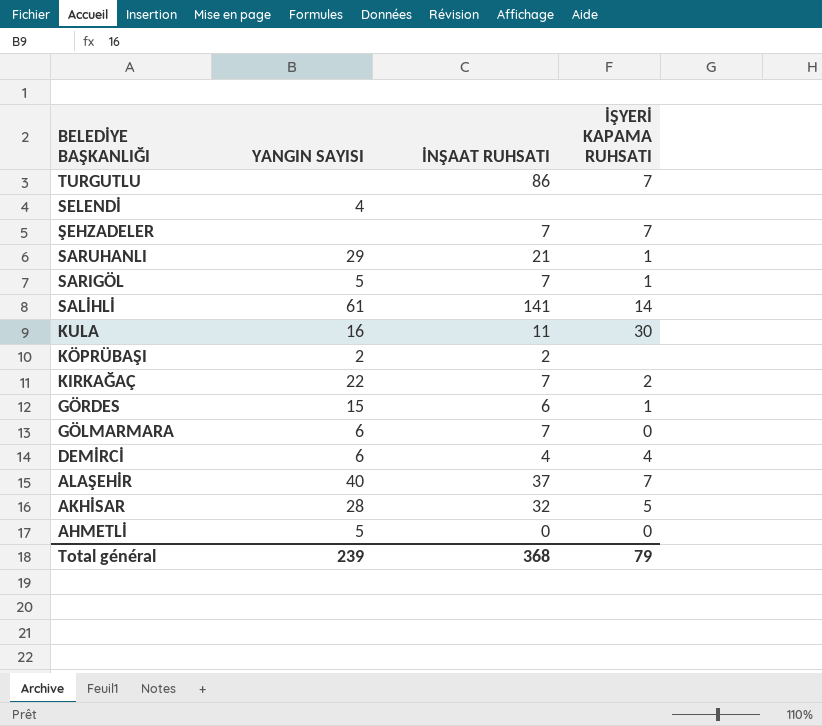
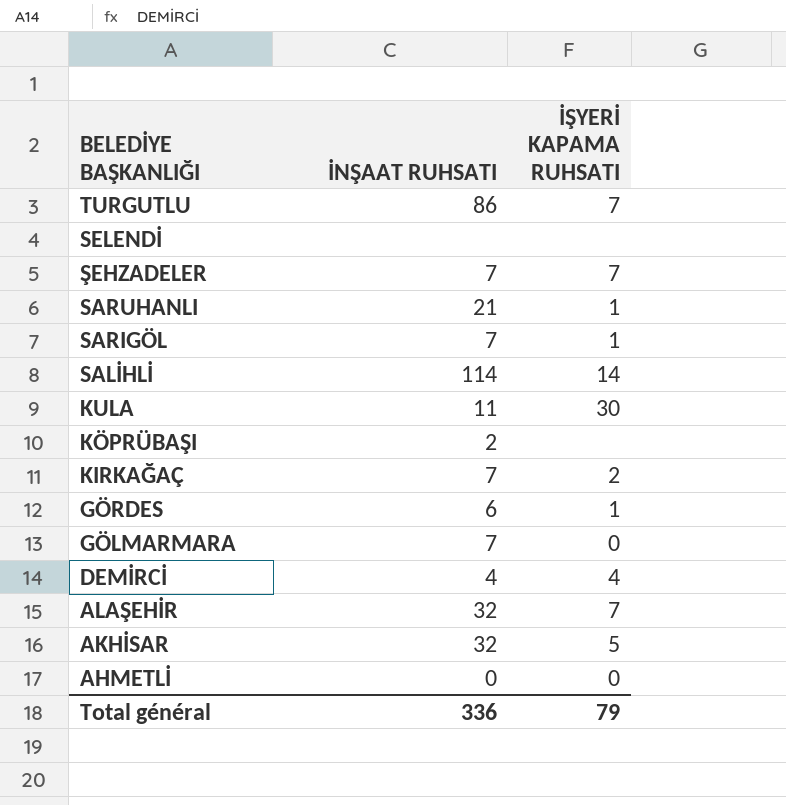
column YANGIN SAYISI | position: 2 -> none
SALİHLİ | İNŞAAT RUHSATI: 141 -> 114
ALAŞEHİR | İNŞAAT RUHSATI: 37 -> 32
Total général | İNŞAAT RUHSATI: 368 -> 336

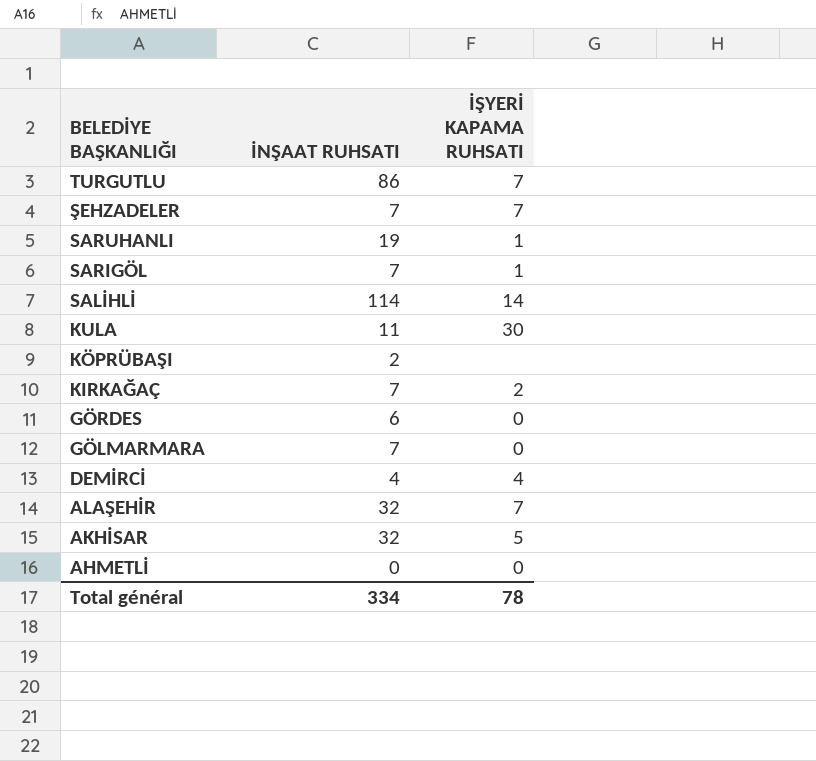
row SELENDİ: none | none -> none
SARUHANLI | İNŞAAT RUHSATI: 21 -> 19
GÖRDES | İŞYERİ KAPAMA RUHSATI: 1 -> 0
Total général | İNŞAAT RUHSATI: 336 -> 334
Total général | İŞYERİ KAPAMA RUHSATI: 79 -> 78

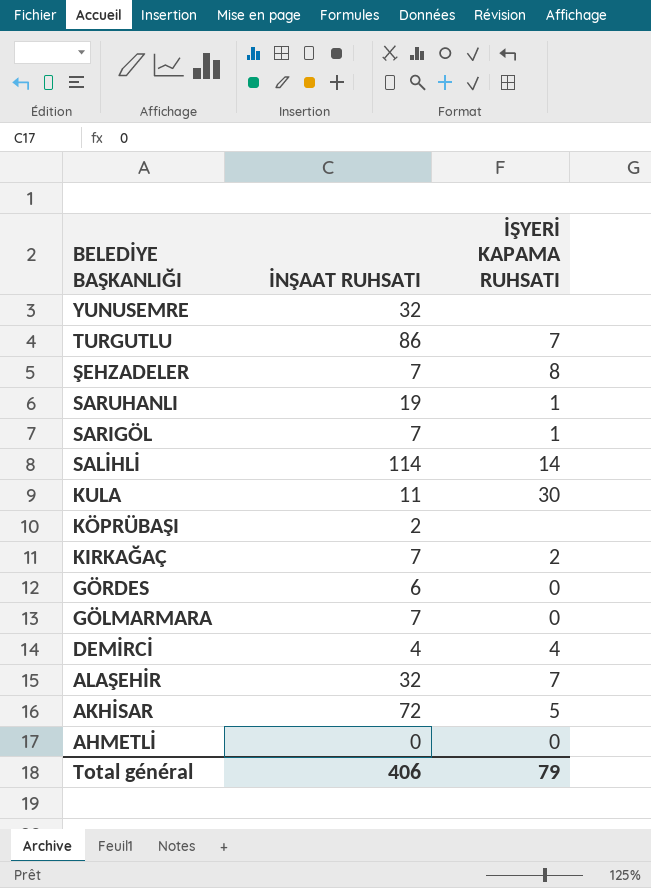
row YUNUSEMRE: none -> 32 | none
ŞEHZADELER | İŞYERİ KAPAMA RUHSATI: 7 -> 8
AKHİSAR | İNŞAAT RUHSATI: 32 -> 72
Total général | İNŞAAT RUHSATI: 334 -> 406
Total général | İŞYERİ KAPAMA RUHSATI: 78 -> 79

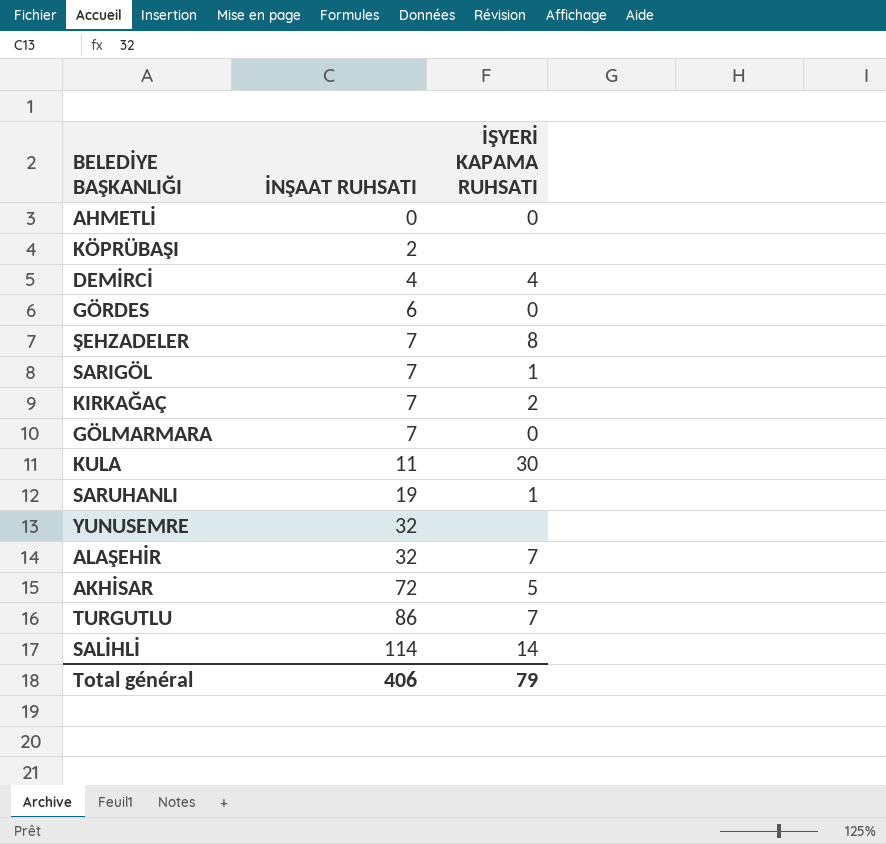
row order: BELEDİYE BAŞKANLIĞI descending -> İNŞAAT RUHSATI ascending

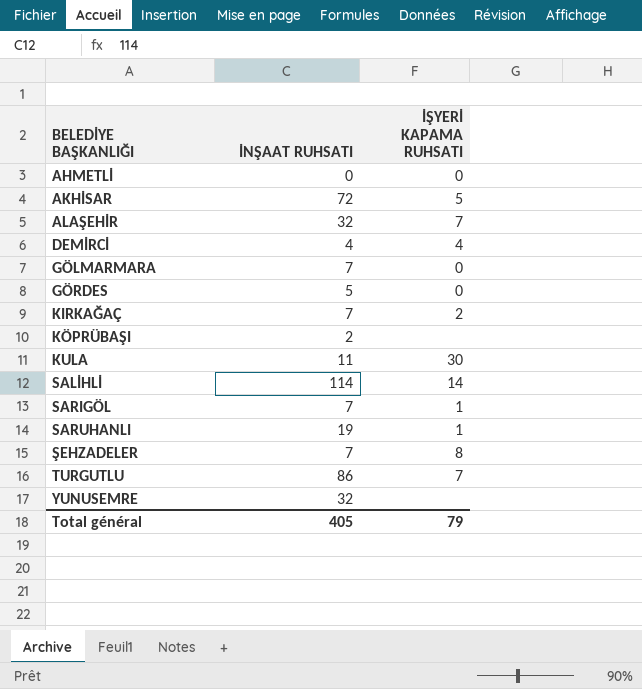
row order: İNŞAAT RUHSATI ascending -> BELEDİYE BAŞKANLIĞI ascending
GÖRDES | İNŞAAT RUHSATI: 6 -> 5
Total général | İNŞAAT RUHSATI: 406 -> 405

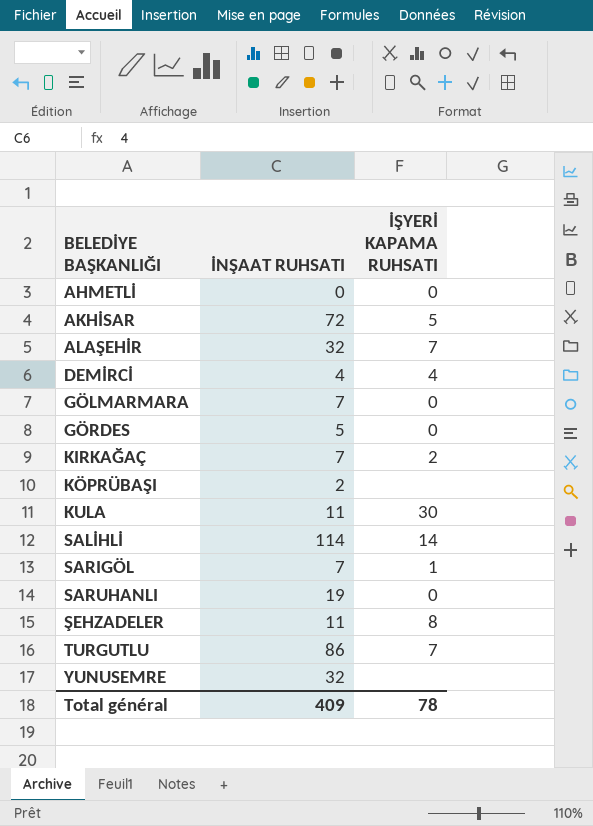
SARUHANLI | İŞYERİ KAPAMA RUHSATI: 1 -> 0
ŞEHZADELER | İNŞAAT RUHSATI: 7 -> 11
Total général | İNŞAAT RUHSATI: 405 -> 409
Total général | İŞYERİ KAPAMA RUHSATI: 79 -> 78

